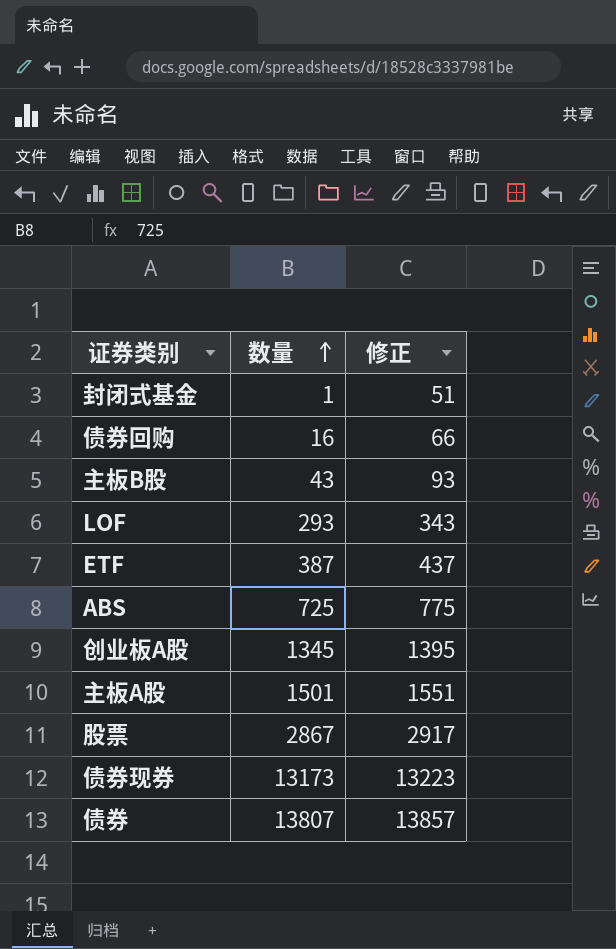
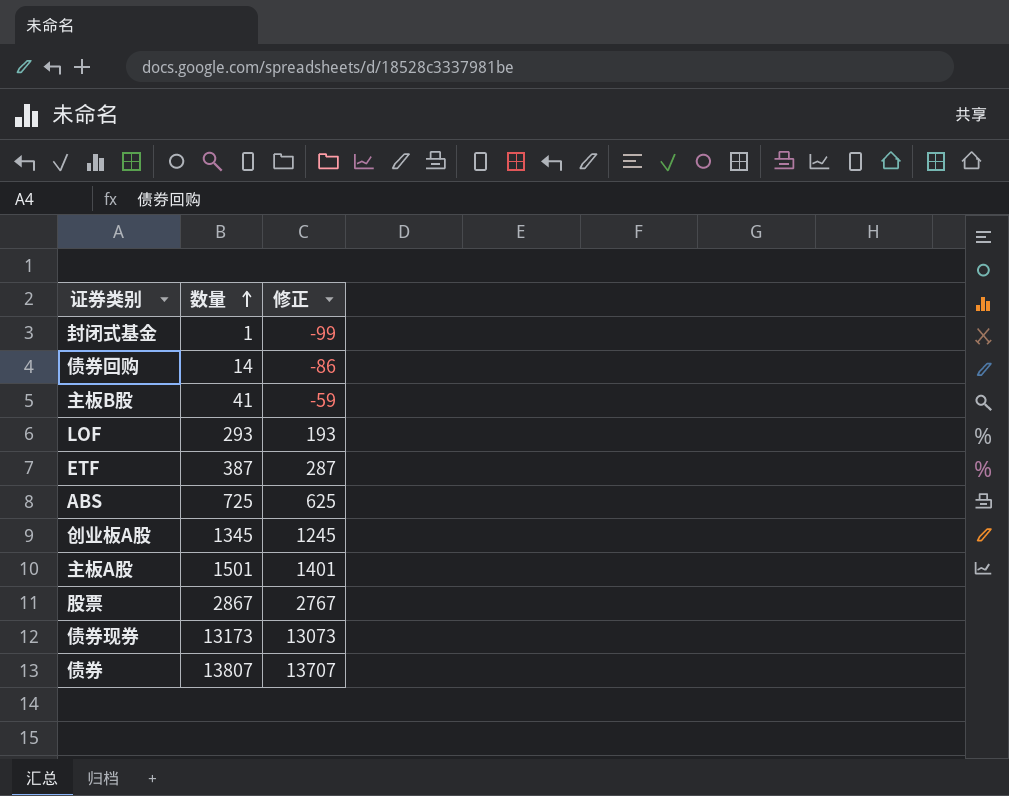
column 修正 | formula: [数量] + 50 -> [数量] - 100
债券回购 | 数量: 16 -> 14
主板B股 | 数量: 43 -> 41

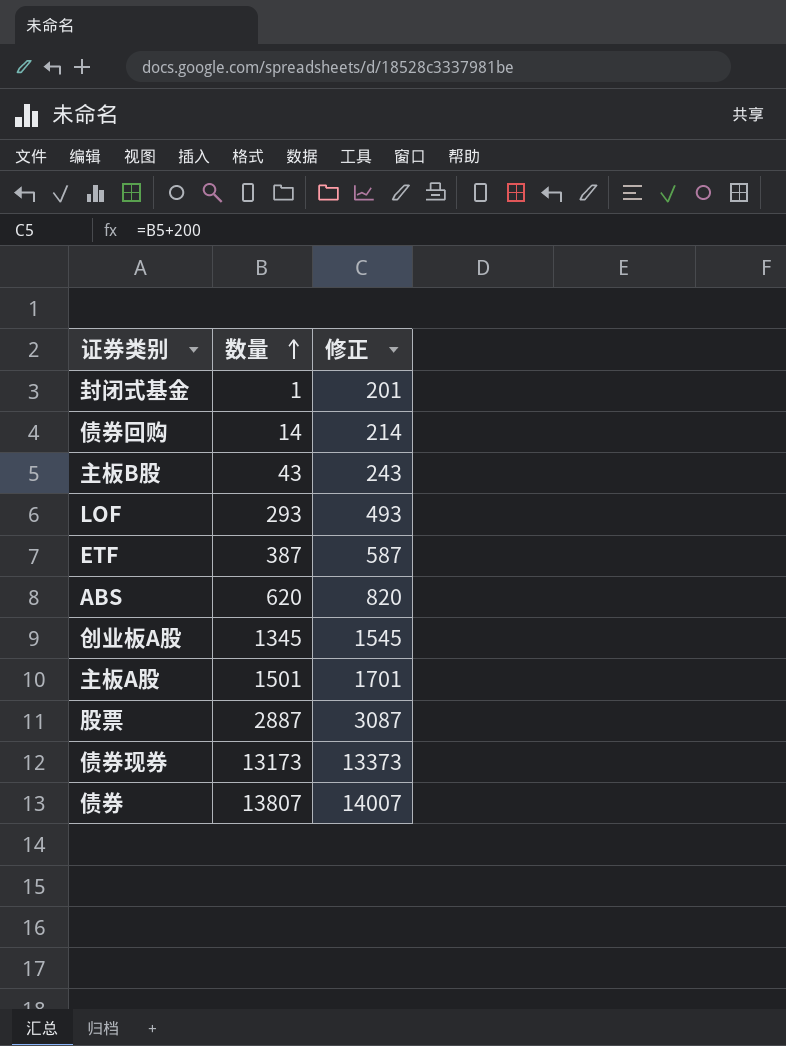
column 修正 | formula: [数量] - 100 -> [数量] + 200
主板B股 | 数量: 41 -> 43
ABS | 数量: 725 -> 620
股票 | 数量: 2867 -> 2887

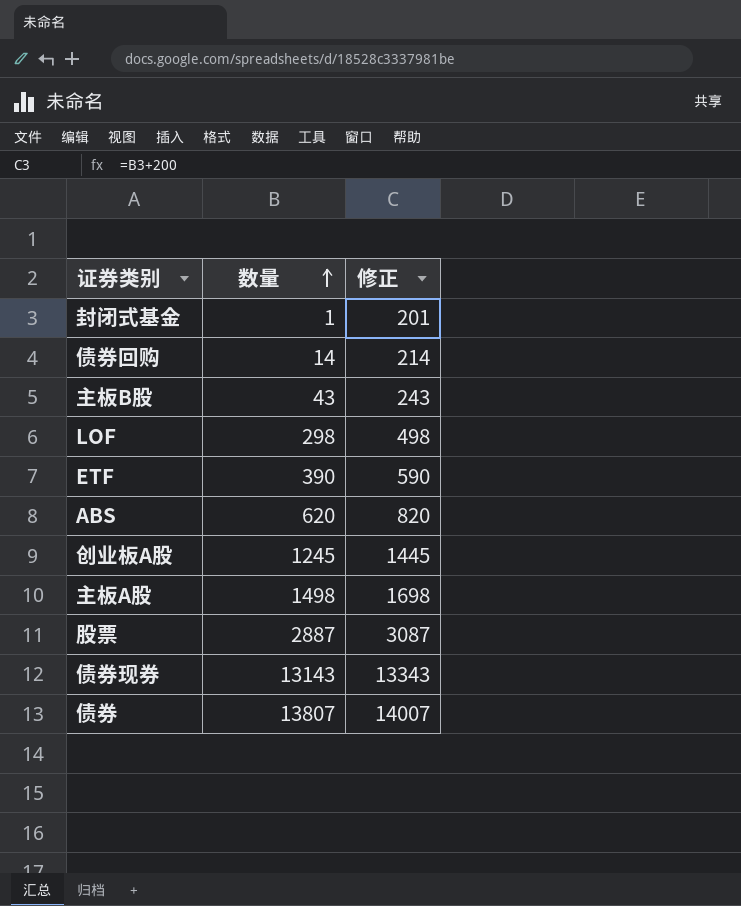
LOF | 数量: 293 -> 298
LOF | 修正: 493 -> 498
ETF | 数量: 387 -> 390
ETF | 修正: 587 -> 590
创业板A股 | 数量: 1345 -> 1245
创业板A股 | 修正: 1545 -> 1445
主板A股 | 数量: 1501 -> 1498
主板A股 | 修正: 1701 -> 1698
债券现券 | 数量: 13173 -> 13143
债券现券 | 修正: 13373 -> 13343

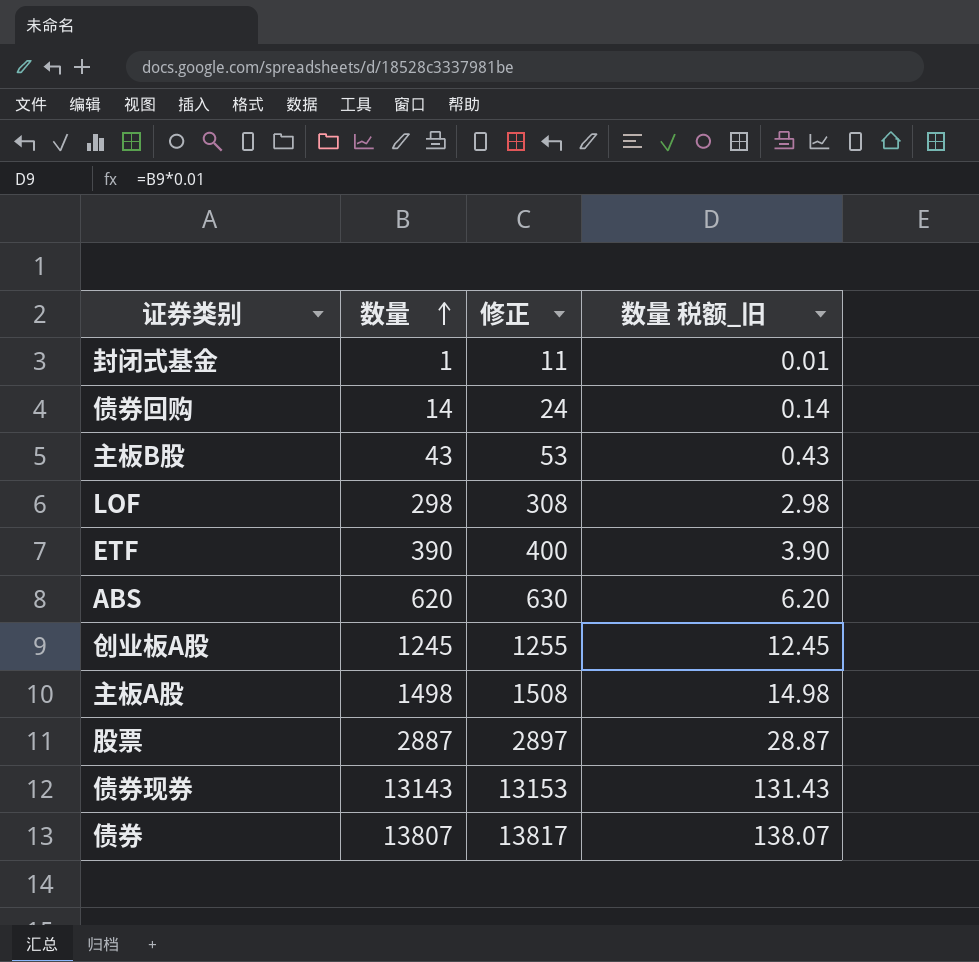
column 修正 | formula: [数量] + 200 -> [数量] + 10
column 数量 税额_旧 | formula: none -> [数量] * 0.01

